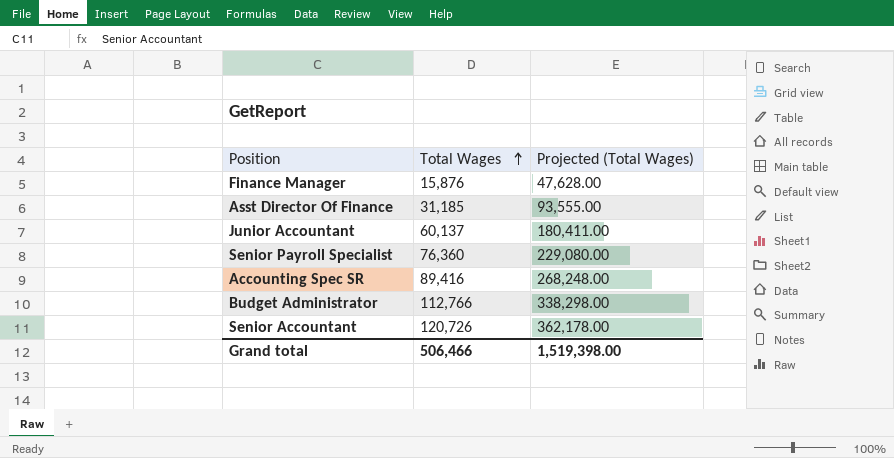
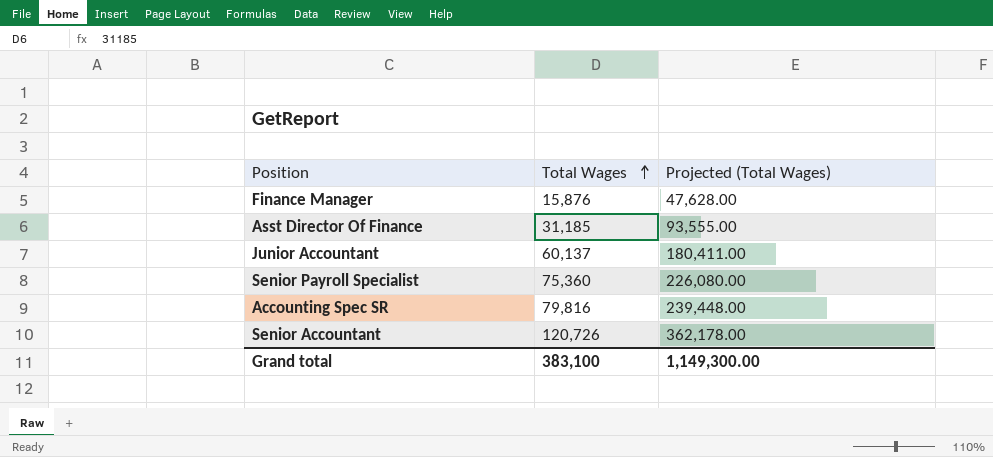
row Budget Administrator: 112,766 | 338,298.00 -> none
Senior Payroll Specialist | Total Wages: 76,360 -> 75,360
Senior Payroll Specialist | Projected (Total Wages): 229,080.00 -> 226,080.00
Accounting Spec SR | Total Wages: 89,416 -> 79,816
Accounting Spec SR | Projected (Total Wages): 268,248.00 -> 239,448.00
Grand total | Total Wages: 506,466 -> 383,100
Grand total | Projected (Total Wages): 1,519,398.00 -> 1,149,300.00

